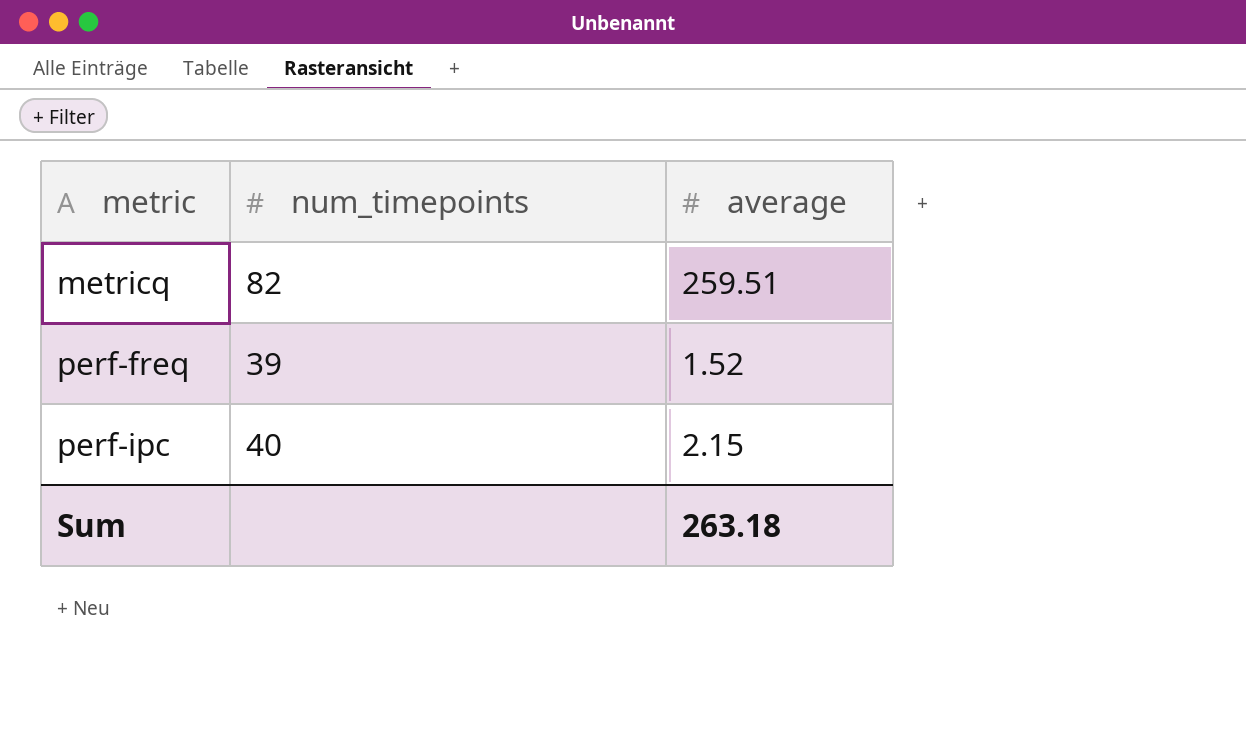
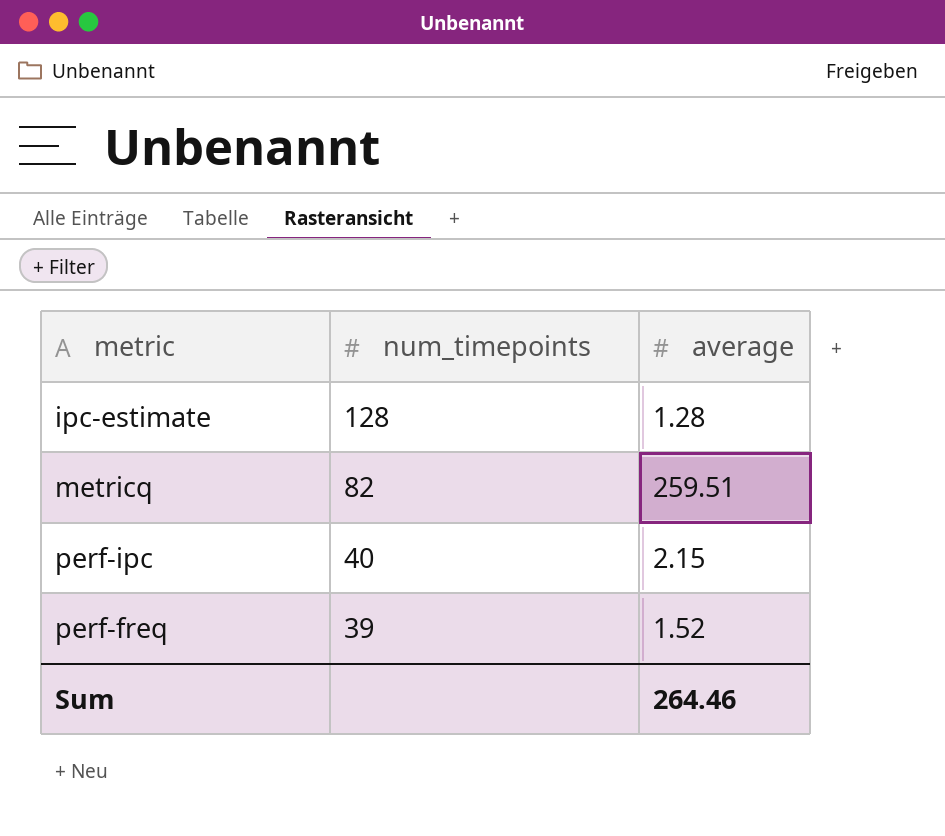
row order: metric ascending -> num_timepoints descending
row ipc-estimate: none -> 128 | 1.28
Sum | average: 263.18 -> 264.46

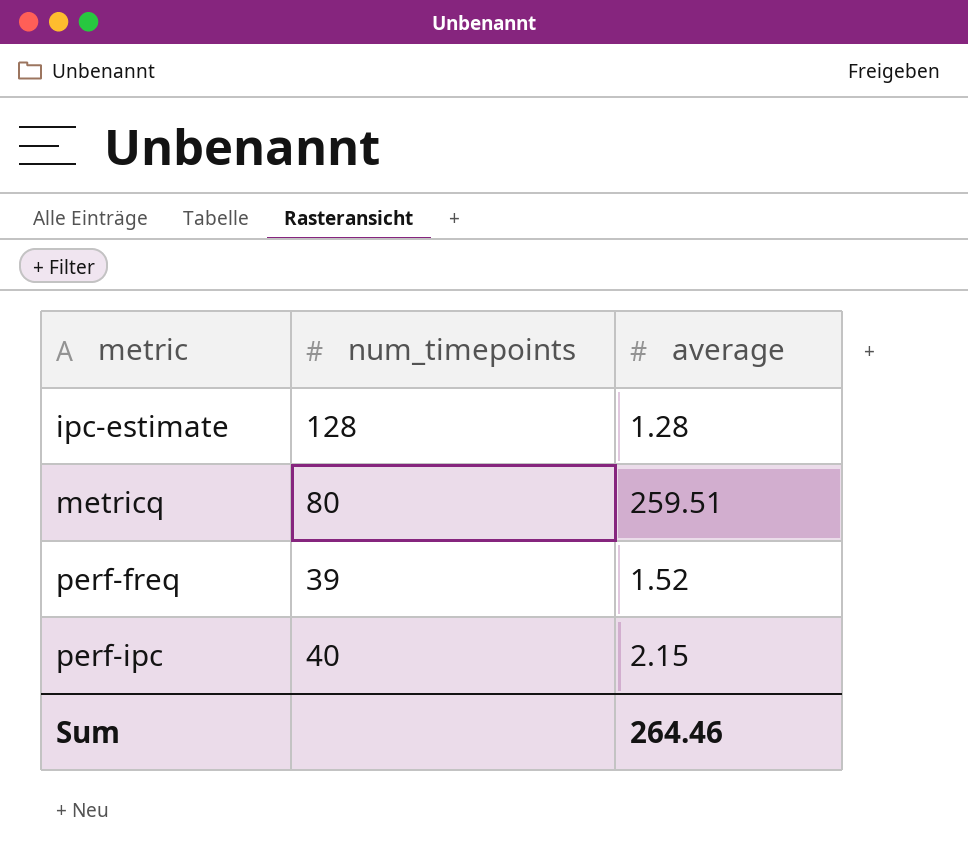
row order: num_timepoints descending -> metric ascending
metricq | num_timepoints: 82 -> 80

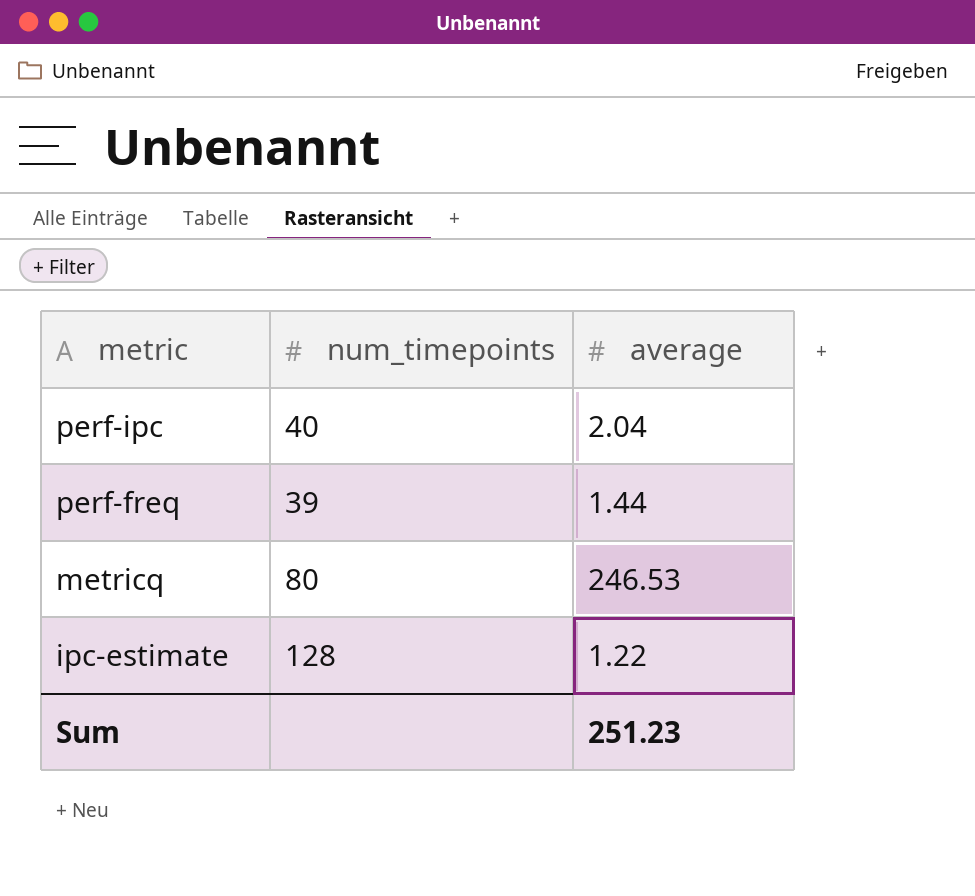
row order: metric ascending -> metric descending
perf-ipc | average: 2.15 -> 2.04
perf-freq | average: 1.52 -> 1.44
metricq | average: 259.51 -> 246.53
ipc-estimate | average: 1.28 -> 1.22
Sum | average: 264.46 -> 251.23

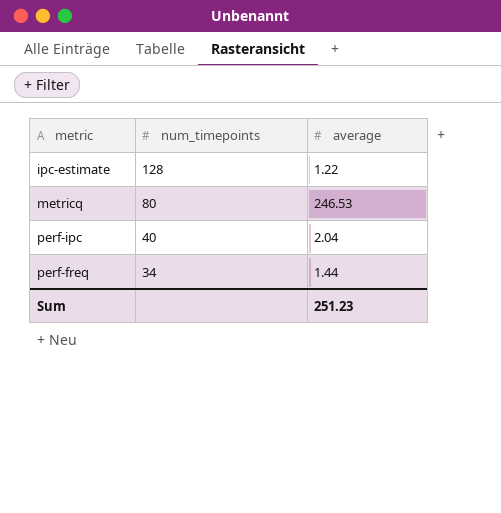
row order: metric descending -> num_timepoints descending
perf-freq | num_timepoints: 39 -> 34

